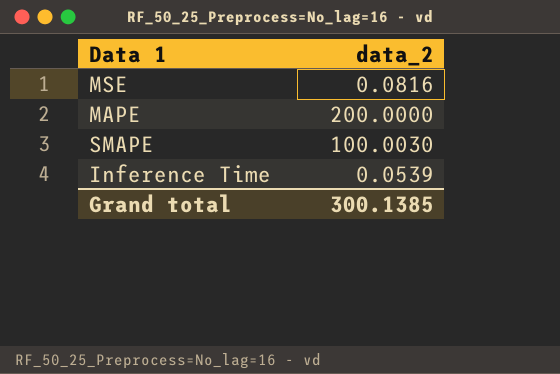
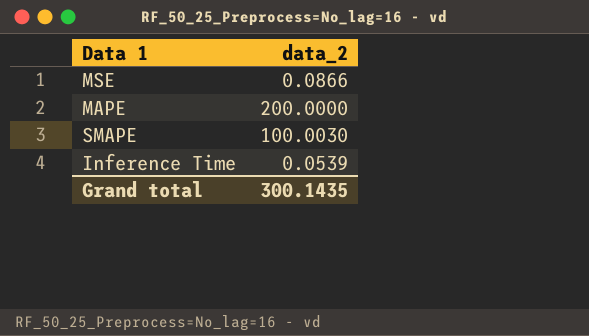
MSE | data_2: 0.0816 -> 0.0866
Grand total | data_2: 300.1385 -> 300.1435

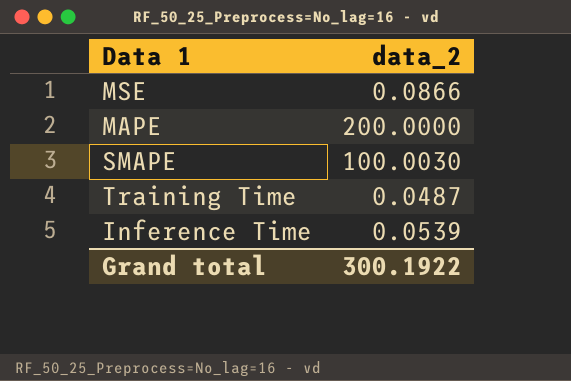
row Training Time: none -> 0.0487
Grand total | data_2: 300.1435 -> 300.1922

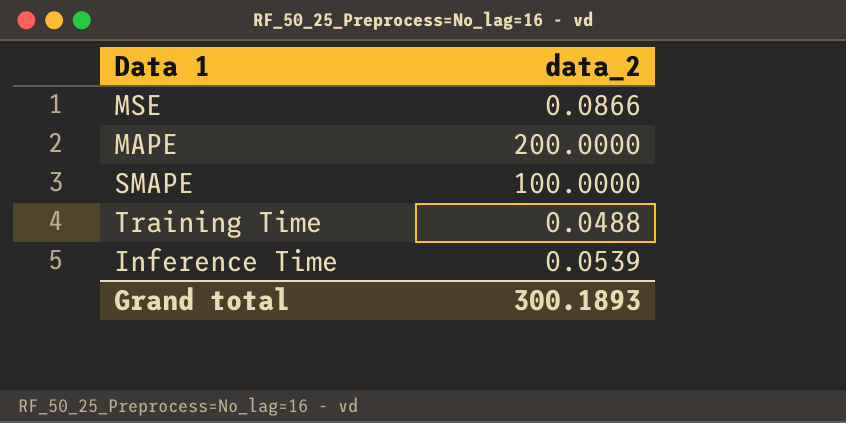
SMAPE | data_2: 100.0030 -> 100.0000
Training Time | data_2: 0.0487 -> 0.0488
Grand total | data_2: 300.1922 -> 300.1893

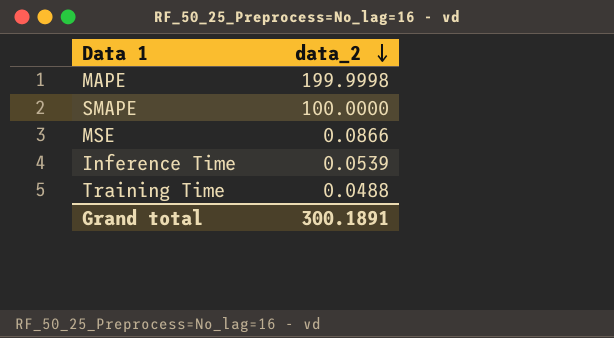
row order: none -> data_2 descending
MAPE | data_2: 200.0000 -> 199.9998
Grand total | data_2: 300.1893 -> 300.1891

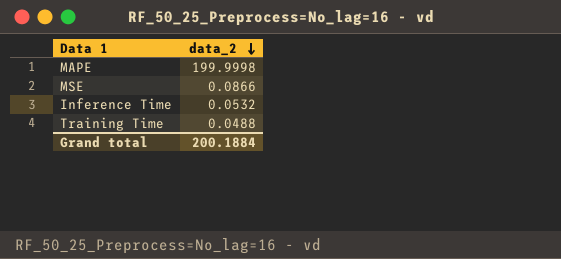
row SMAPE: 100.0000 -> none
Inference Time | data_2: 0.0539 -> 0.0532
Grand total | data_2: 300.1891 -> 200.1884

